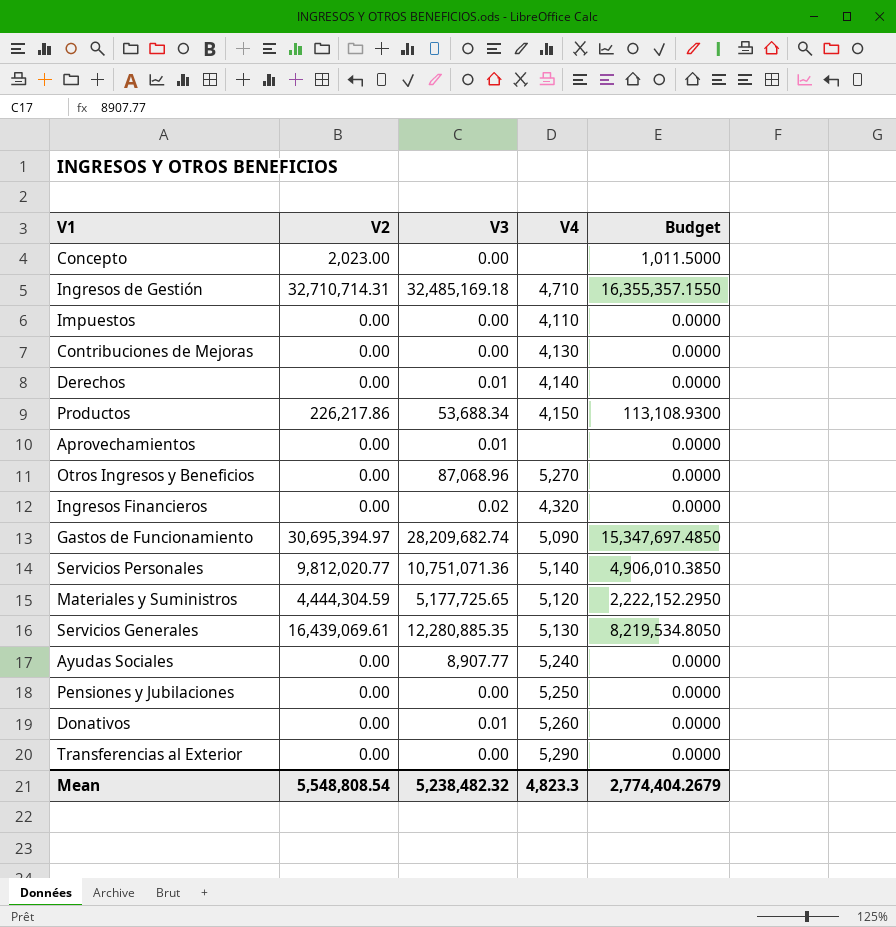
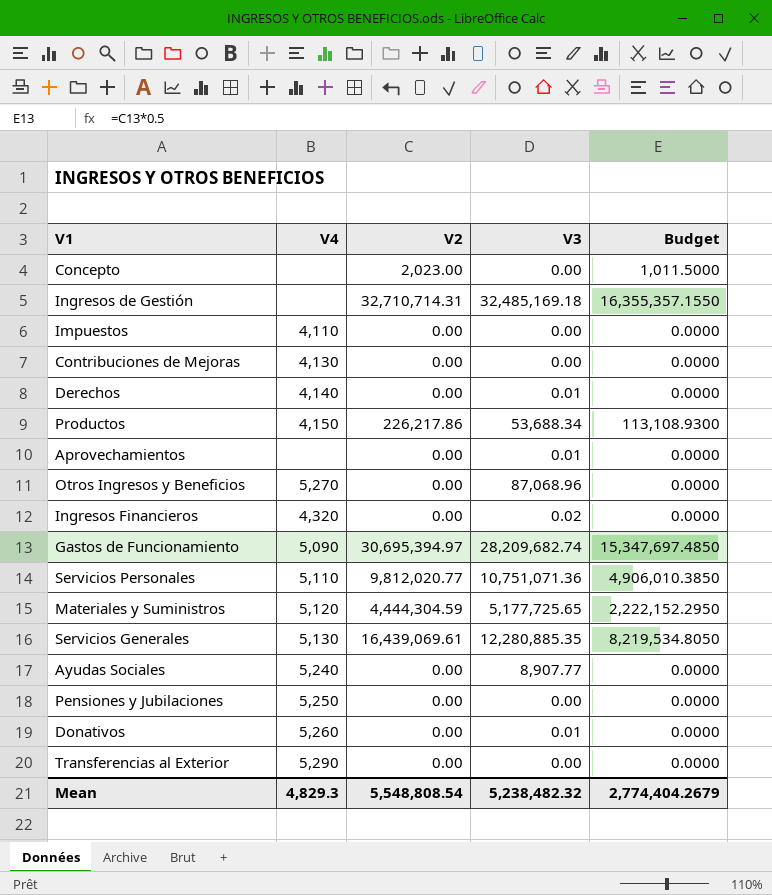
column V4 | position: 4 -> 2
Ingresos de Gestión | V4: 4,710 -> none
Servicios Personales | V4: 5,140 -> 5,110
Mean | V4: 4,823.3 -> 4,829.3

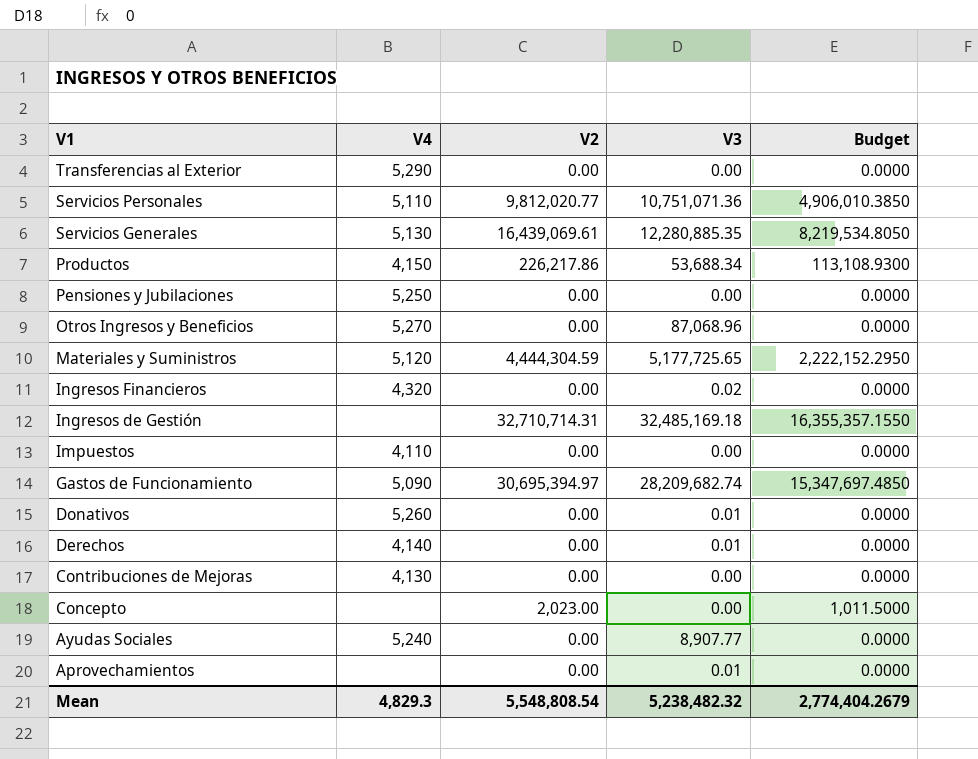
row order: none -> V1 descending

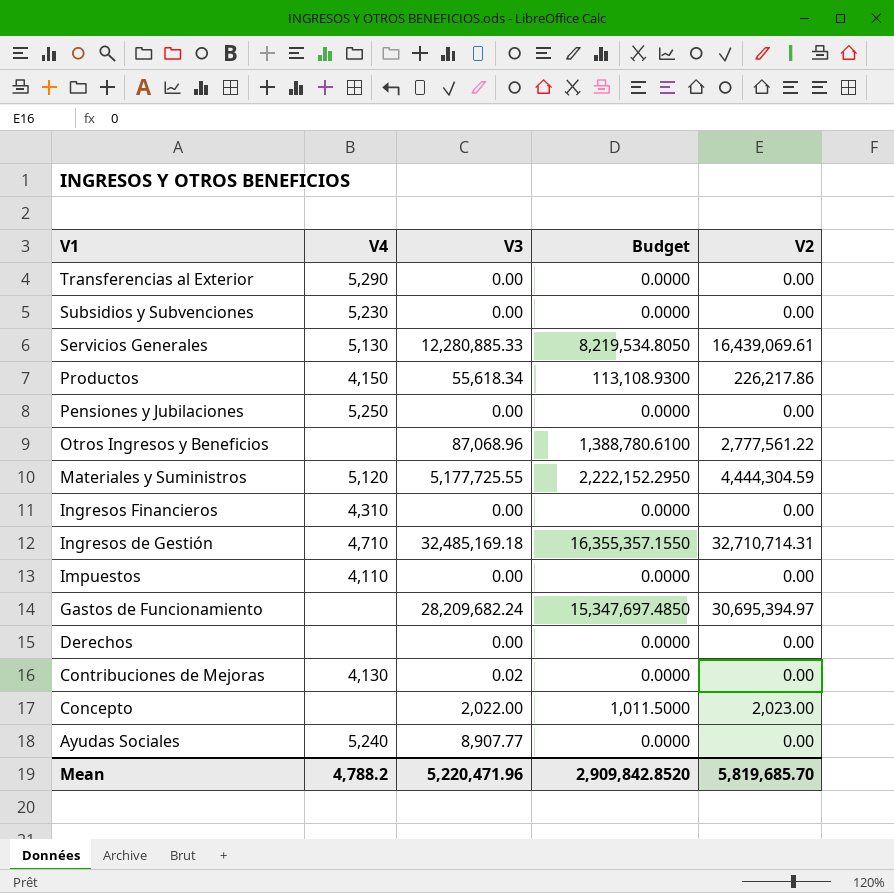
column V2 | position: 3 -> 5
row Servicios Personales: 5,110 | 9,812,020.77 | 10,751,071.36 | 4,906,010.3850 -> none
row Donativos: 5,260 | 0.00 | 0.01 | 0.0000 -> none
row Aprovechamientos: none | 0.00 | 0.01 | 0.0000 -> none
row Subsidios y Subvenciones: none -> 5,230 | 0.00 | 0.0000 | 0.00
Servicios Generales | V3: 12,280,885.35 -> 12,280,885.33
Productos | V3: 53,688.34 -> 55,618.34
Otros Ingresos y Beneficios | V4: 5,270 -> none
Otros Ingresos y Beneficios | Budget: 0.0000 -> 1,388,780.6100
Otros Ingresos y Beneficios | V2: 0.00 -> 2,777,561.22
Materiales y Suministros | V3: 5,177,725.65 -> 5,177,725.55
Ingresos Financieros | V4: 4,320 -> 4,310
Ingresos Financieros | V3: 0.02 -> 0.00
Ingresos de Gestión | V4: none -> 4,710
Gastos de Funcionamiento | V4: 5,090 -> none
Gastos de Funcionamiento | V3: 28,209,682.74 -> 28,209,682.24
Derechos | V4: 4,140 -> none
Derechos | V3: 0.01 -> 0.00
Contribuciones de Mejoras | V3: 0.00 -> 0.02
Concepto | V3: 0.00 -> 2,022.00
Mean | V4: 4,829.3 -> 4,788.2
Mean | V3: 5,238,482.32 -> 5,220,471.96
Mean | Budget: 2,774,404.2679 -> 2,909,842.8520
Mean | V2: 5,548,808.54 -> 5,819,685.70

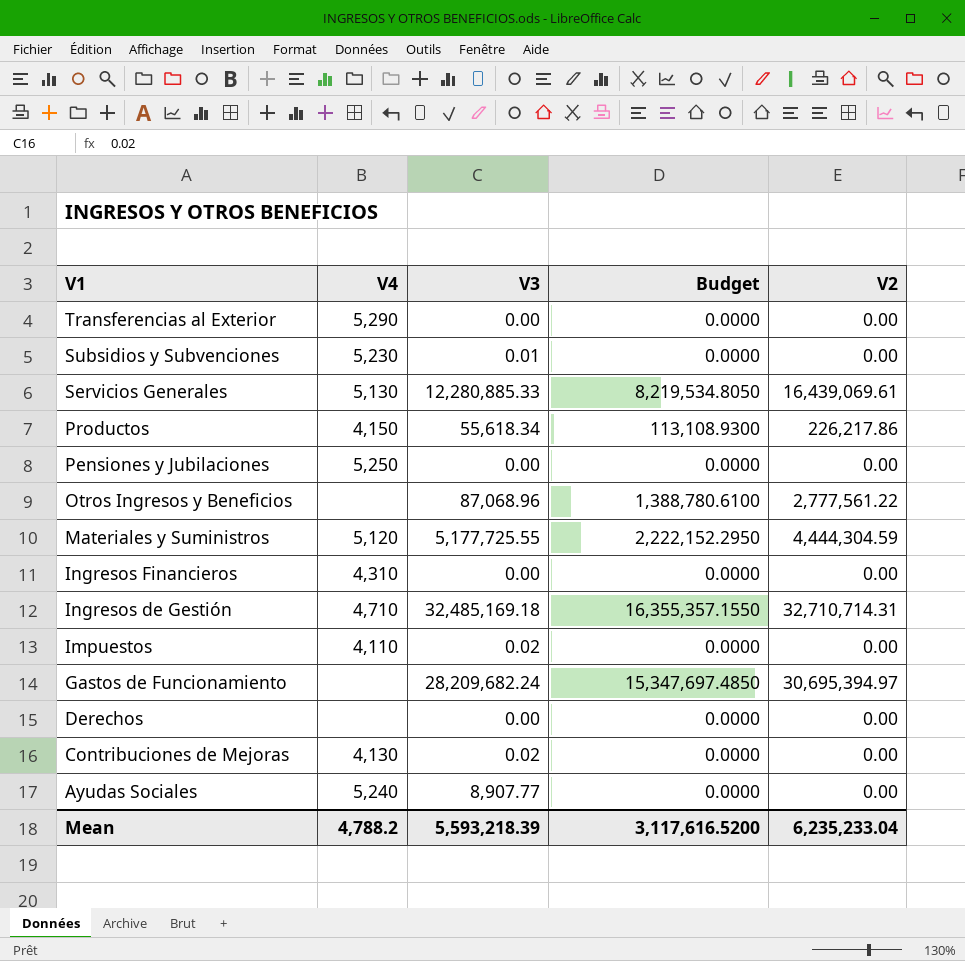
row Concepto: none | 2,022.00 | 1,011.5000 | 2,023.00 -> none
Subsidios y Subvenciones | V3: 0.00 -> 0.01
Impuestos | V3: 0.00 -> 0.02
Mean | V3: 5,220,471.96 -> 5,593,218.39
Mean | Budget: 2,909,842.8520 -> 3,117,616.5200
Mean | V2: 5,819,685.70 -> 6,235,233.04

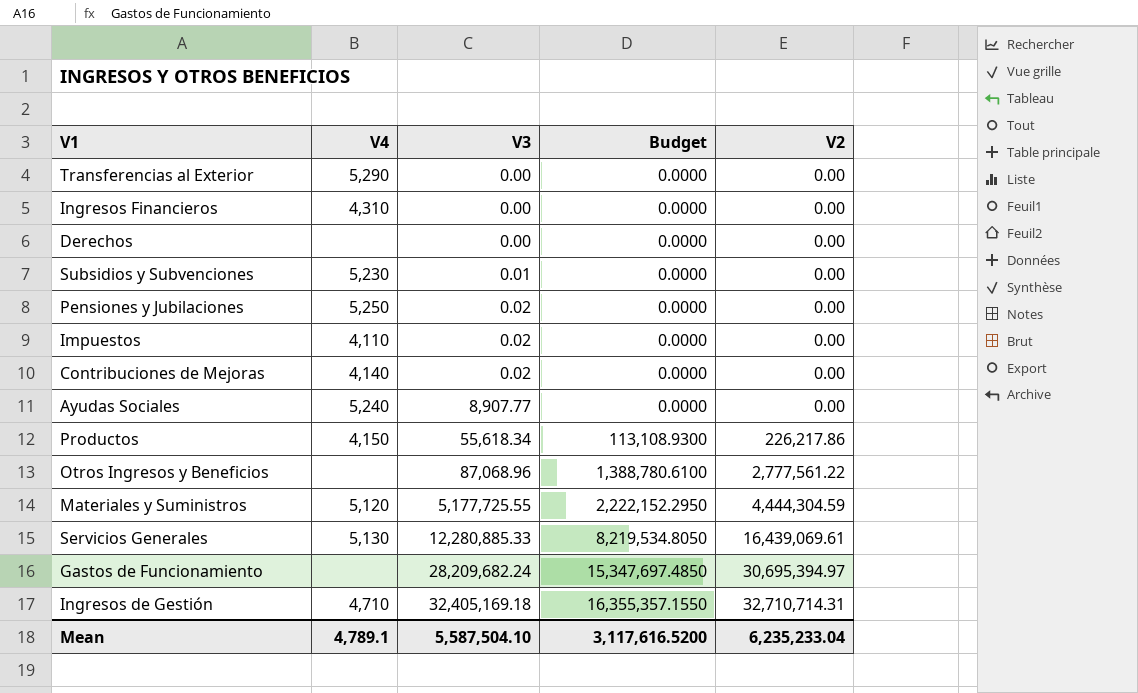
row order: V1 descending -> V3 ascending
Pensiones y Jubilaciones | V3: 0.00 -> 0.02
Contribuciones de Mejoras | V4: 4,130 -> 4,140
Ingresos de Gestión | V3: 32,485,169.18 -> 32,405,169.18
Mean | V4: 4,788.2 -> 4,789.1
Mean | V3: 5,593,218.39 -> 5,587,504.10

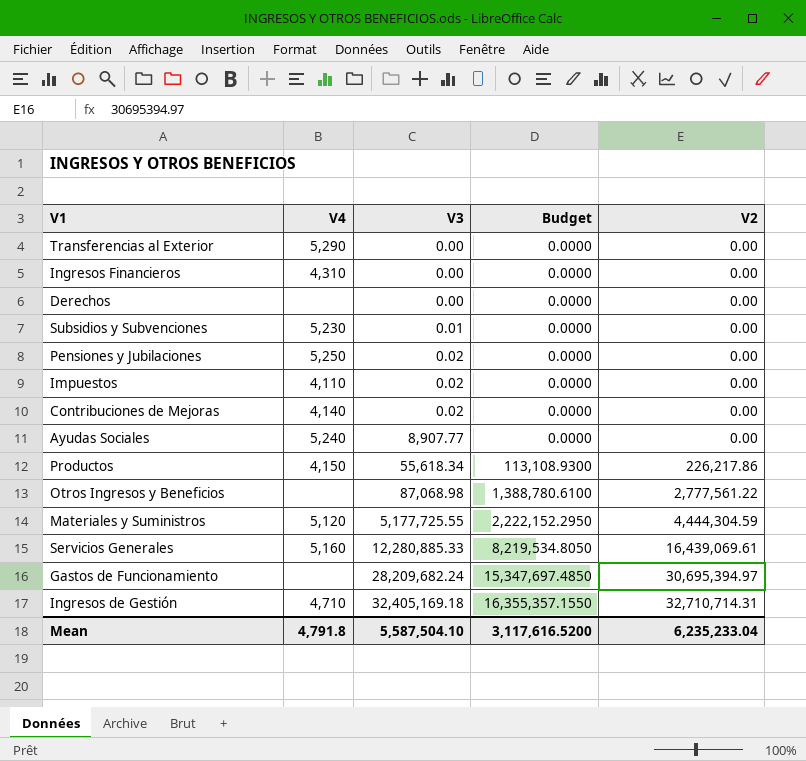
Otros Ingresos y Beneficios | V3: 87,068.96 -> 87,068.98
Servicios Generales | V4: 5,130 -> 5,160
Mean | V4: 4,789.1 -> 4,791.8

